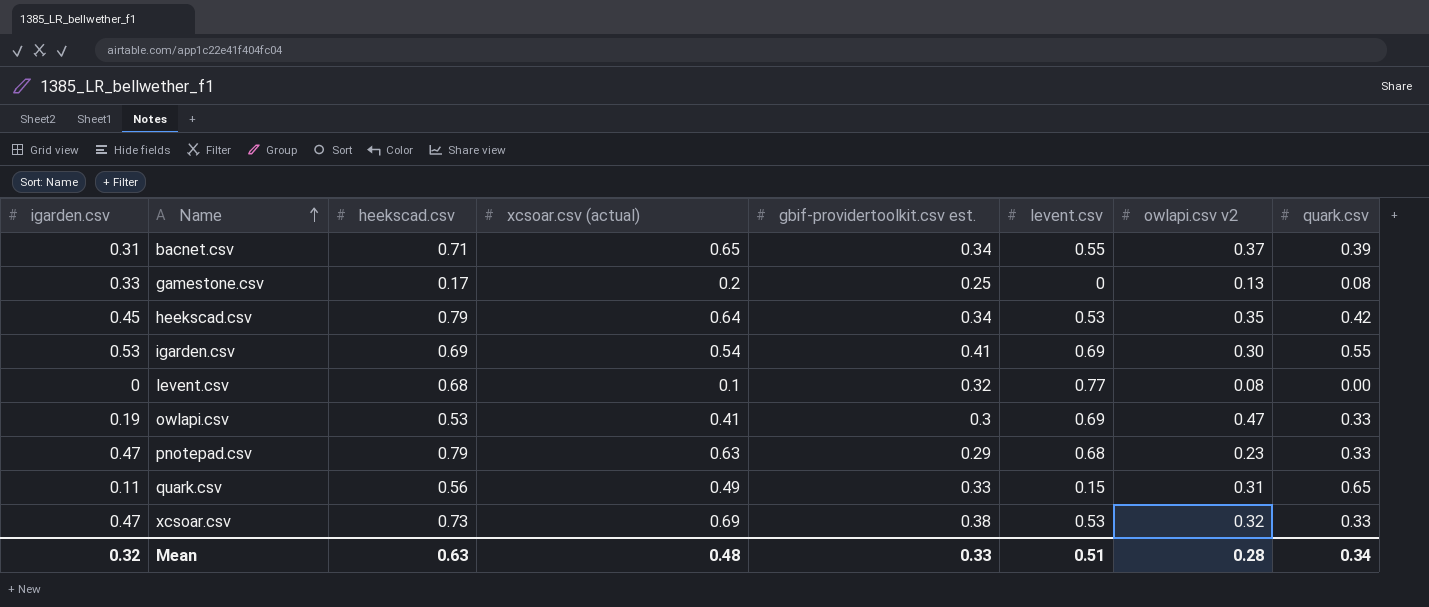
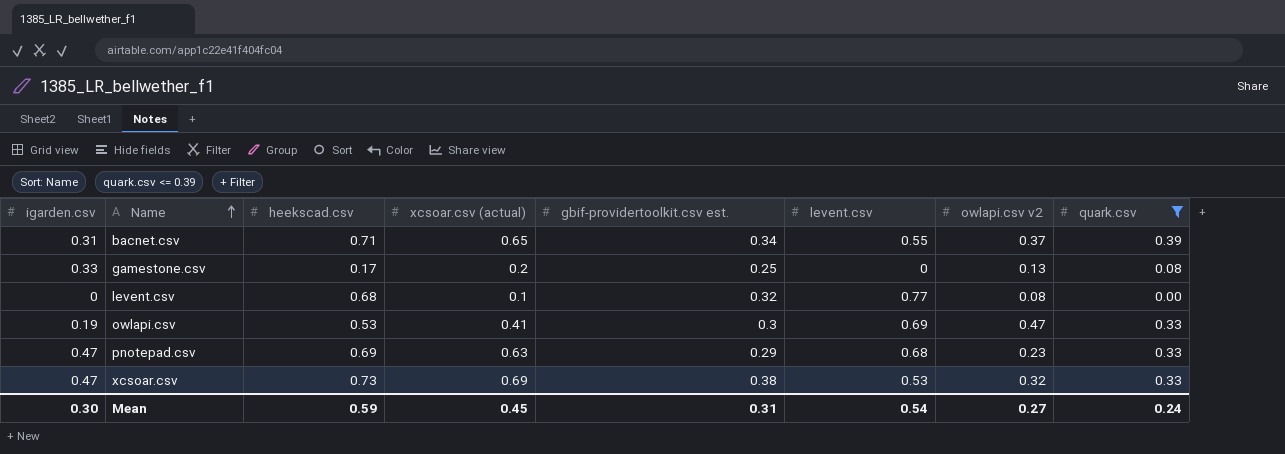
filter: none -> quark.csv <= 0.39
pnotepad.csv | heekscad.csv: 0.79 -> 0.69
Mean | igarden.csv: 0.32 -> 0.30
Mean | heekscad.csv: 0.63 -> 0.59
Mean | xcsoar.csv (actual): 0.48 -> 0.45
Mean | gbif-providertoolkit.csv est.: 0.33 -> 0.31
Mean | levent.csv: 0.51 -> 0.54
Mean | owlapi.csv v2: 0.28 -> 0.27
Mean | quark.csv: 0.34 -> 0.24

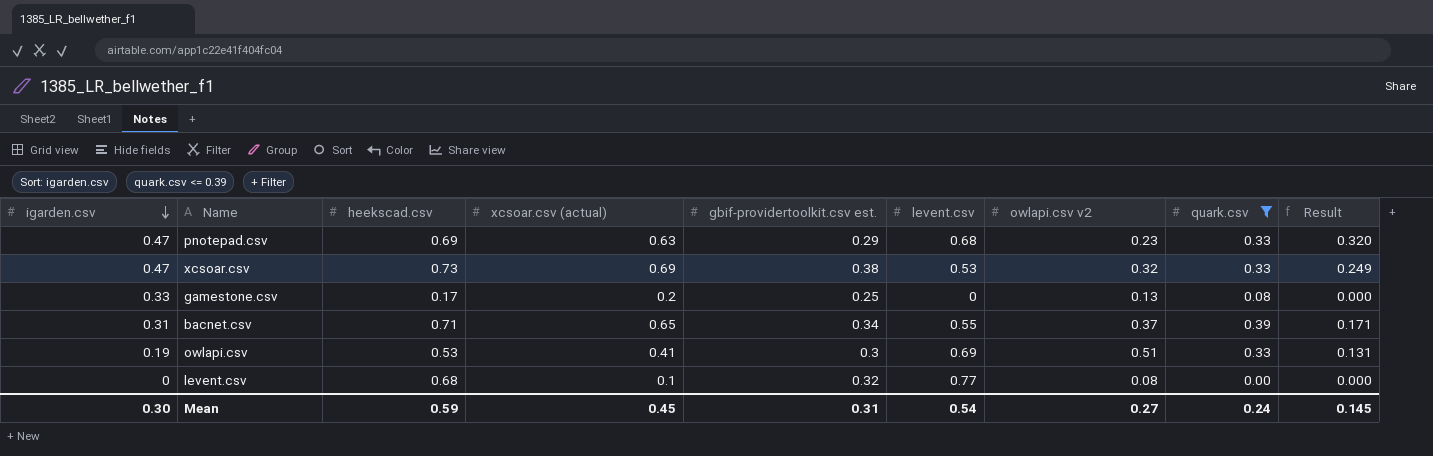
row order: Name ascending -> igarden.csv descending
column Result | formula: none -> [igarden.csv] * [levent.csv]
owlapi.csv | owlapi.csv v2: 0.47 -> 0.51

